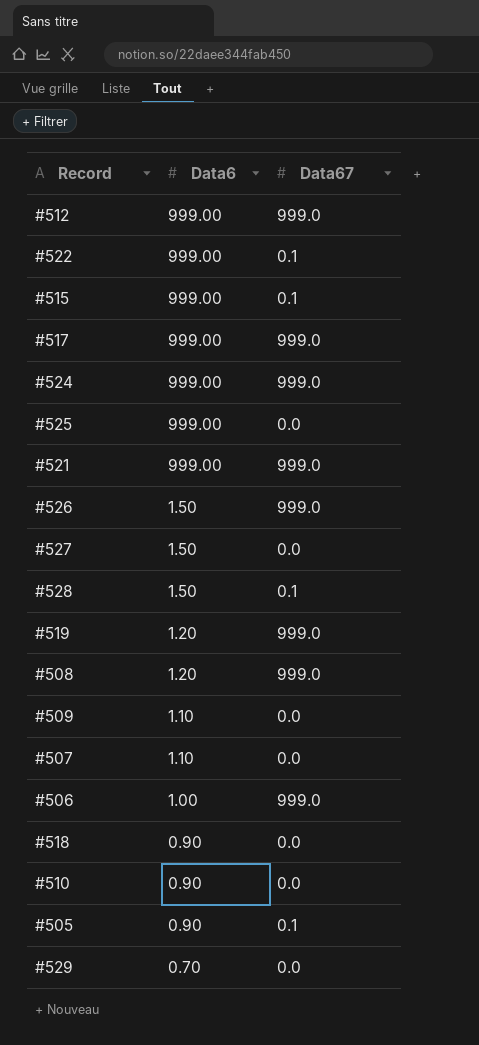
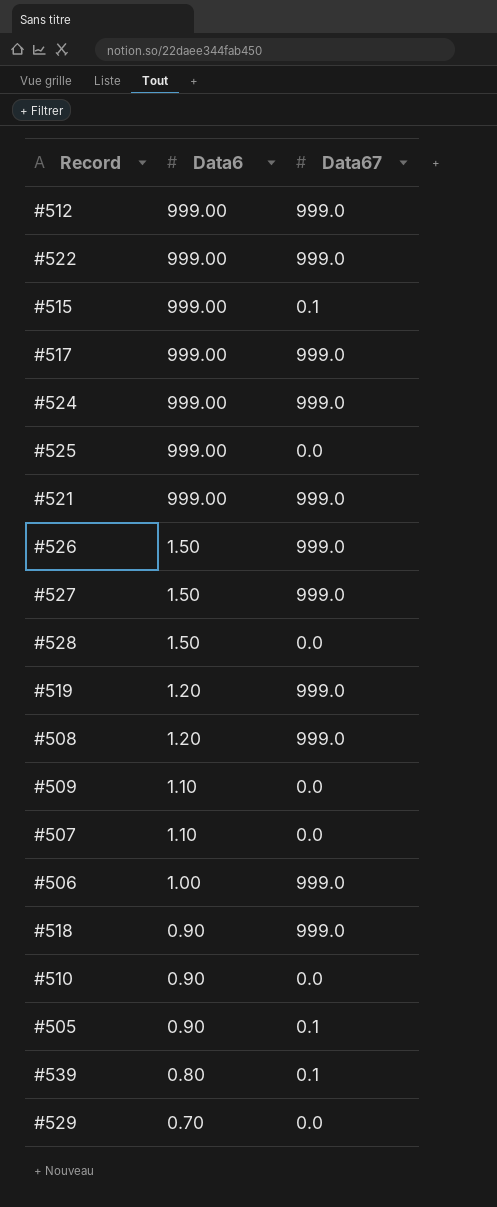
#522 | Data67: 0.1 -> 999.0
#527 | Data67: 0.0 -> 999.0
#528 | Data67: 0.1 -> 0.0
#518 | Data67: 0.0 -> 999.0
row #539: none -> 0.80 | 0.1

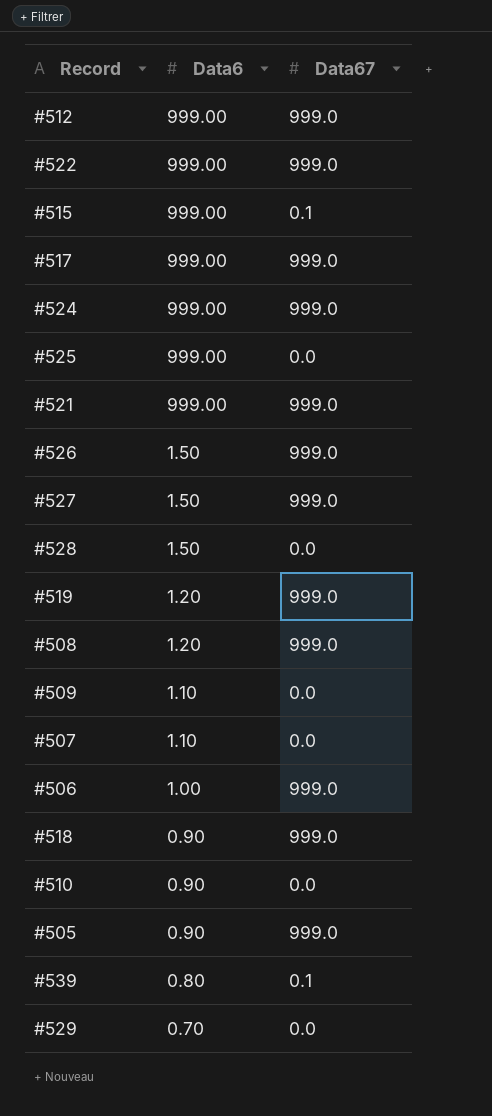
#505 | Data67: 0.1 -> 999.0

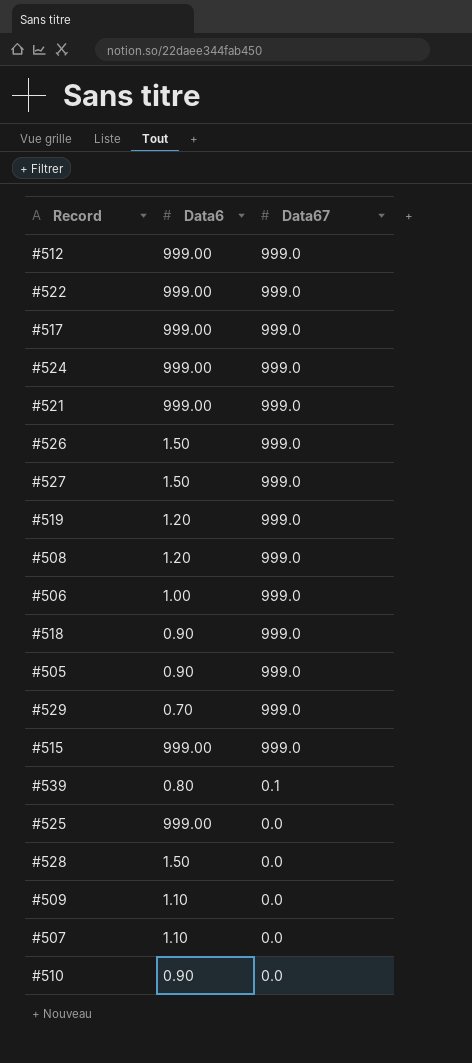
row order: Data6 descending -> Data67 descending
#529 | Data67: 0.0 -> 999.0
#515 | Data67: 0.1 -> 999.0

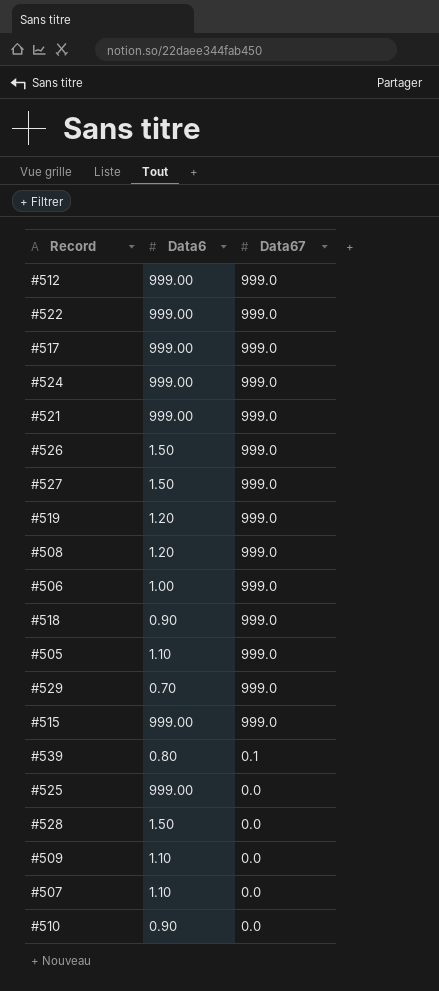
#505 | Data6: 0.90 -> 1.10

